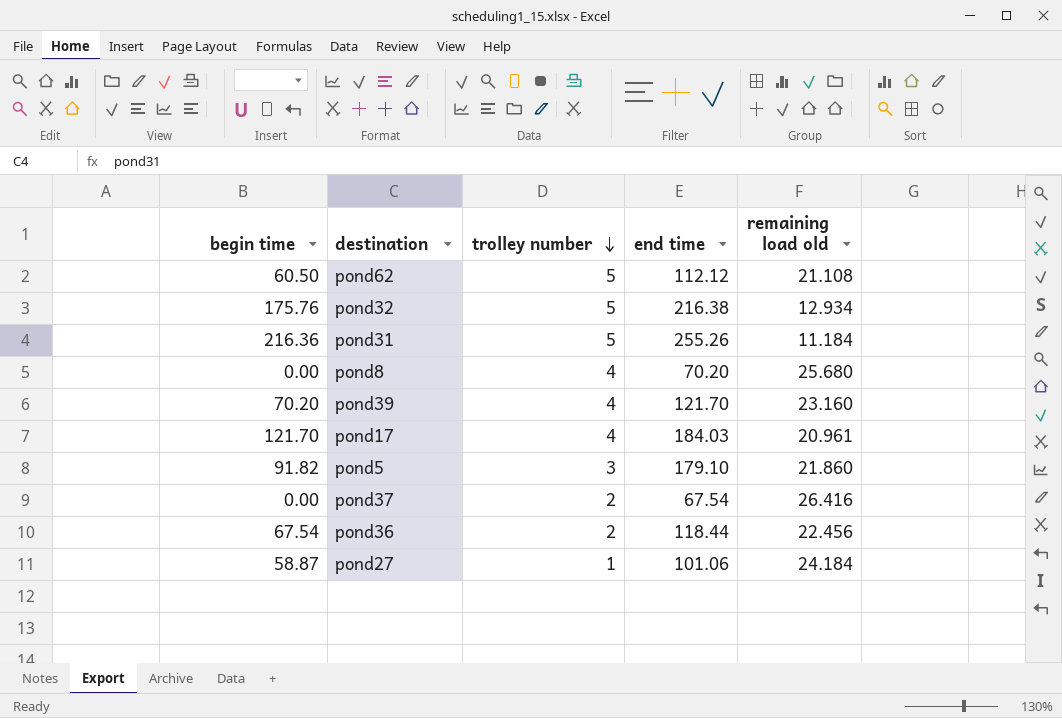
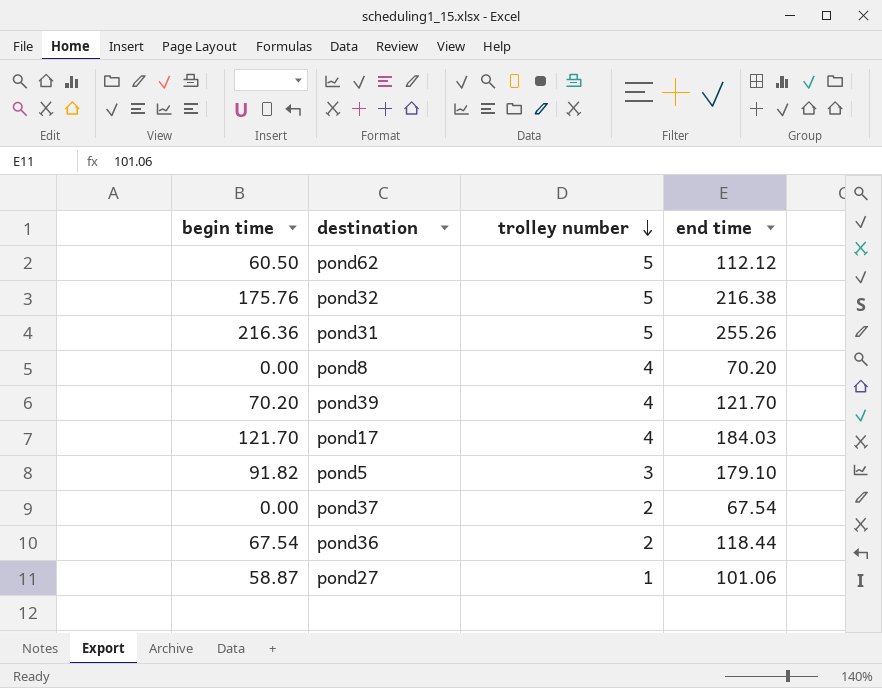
column remaining load old | position: 5 -> none

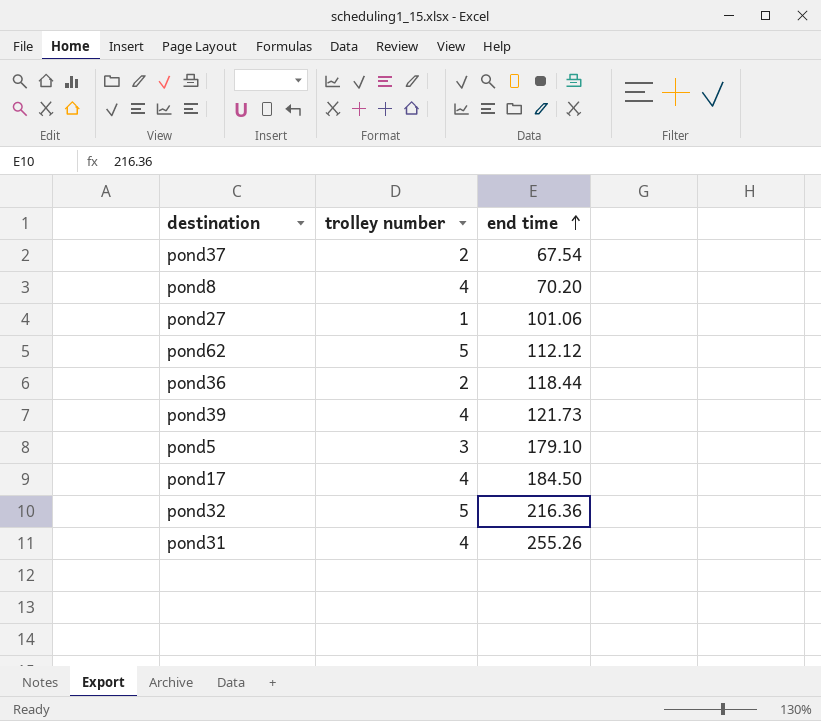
row order: trolley number descending -> end time ascending
column begin time | position: 1 -> none
pond39 | end time: 121.70 -> 121.73
pond17 | end time: 184.03 -> 184.50
pond32 | end time: 216.38 -> 216.36
pond31 | trolley number: 5 -> 4

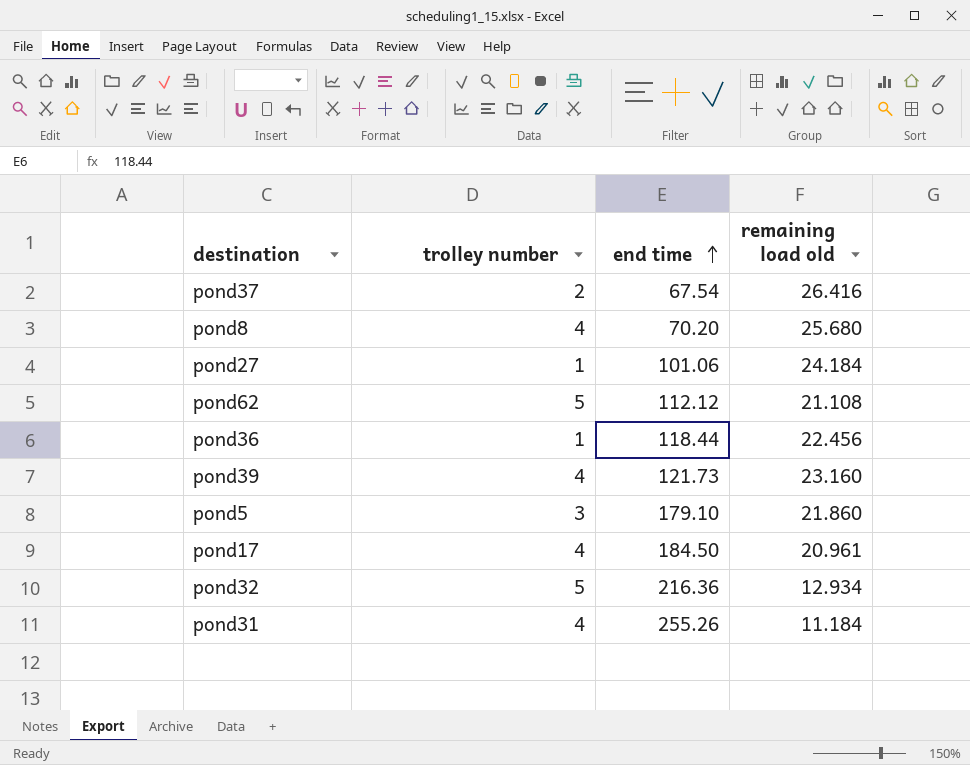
column remaining load old | position: none -> 4
pond36 | trolley number: 2 -> 1

